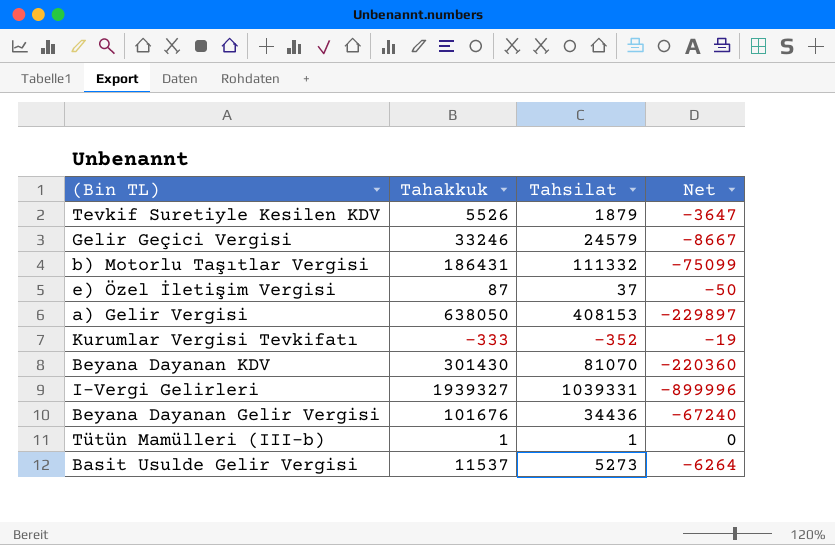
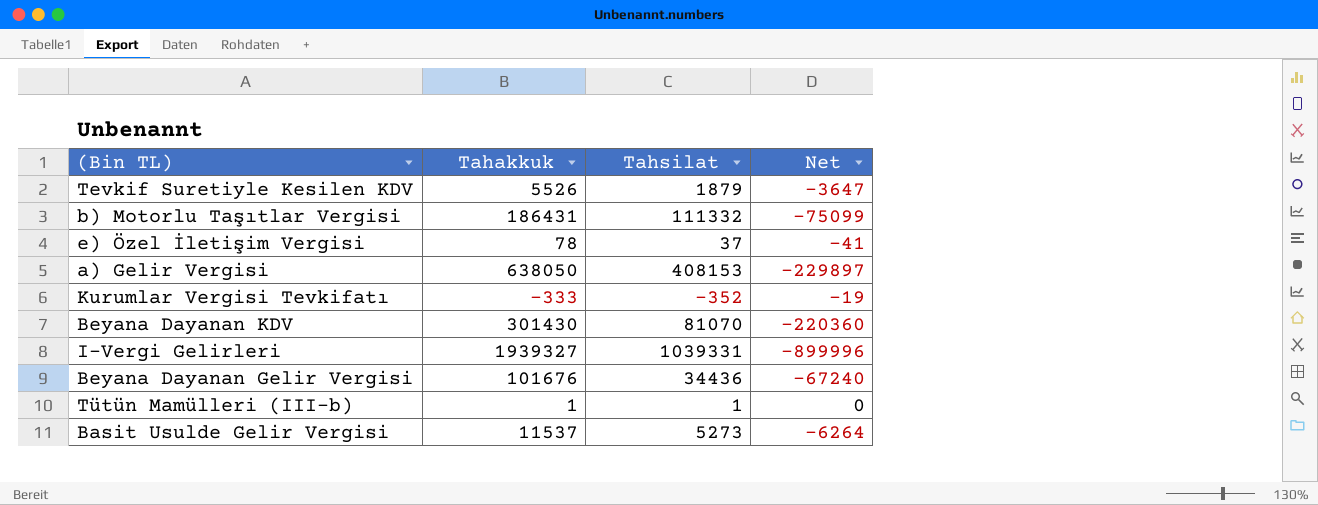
row Gelir Geçici Vergisi: 33246 | 24579 | -8667 -> none
e) Özel İletişim Vergisi | Tahakkuk: 87 -> 78
e) Özel İletişim Vergisi | Net: -50 -> -41

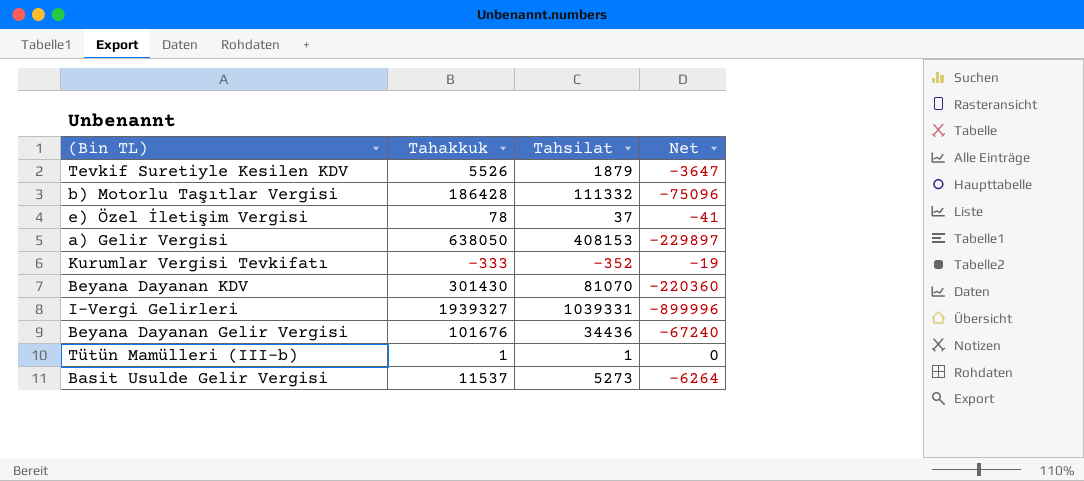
b) Motorlu Taşıtlar Vergisi | Tahakkuk: 186431 -> 186428
b) Motorlu Taşıtlar Vergisi | Net: -75099 -> -75096

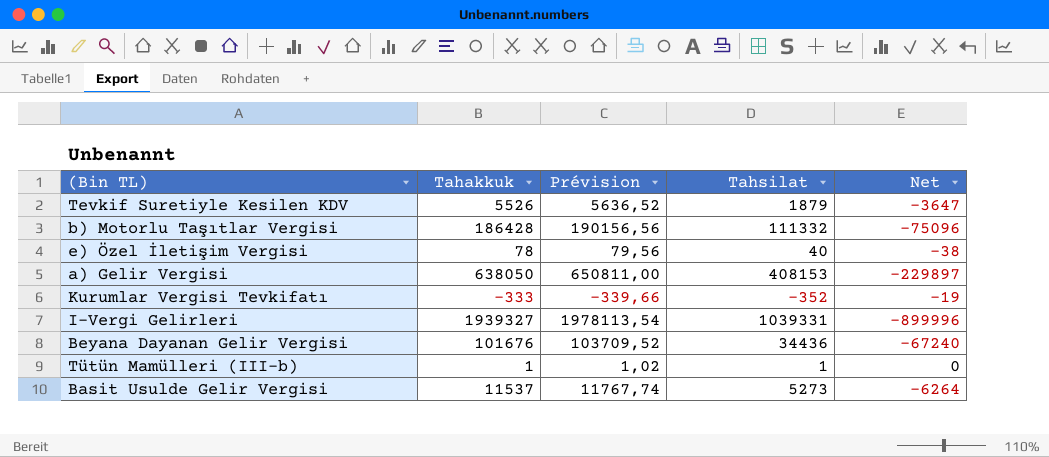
column Prévision | formula: none -> [Tahakkuk] * 1,02
row Beyana Dayanan KDV: 301430 | 81070 | -220360 -> none
e) Özel İletişim Vergisi | Tahsilat: 37 -> 40
e) Özel İletişim Vergisi | Net: -41 -> -38

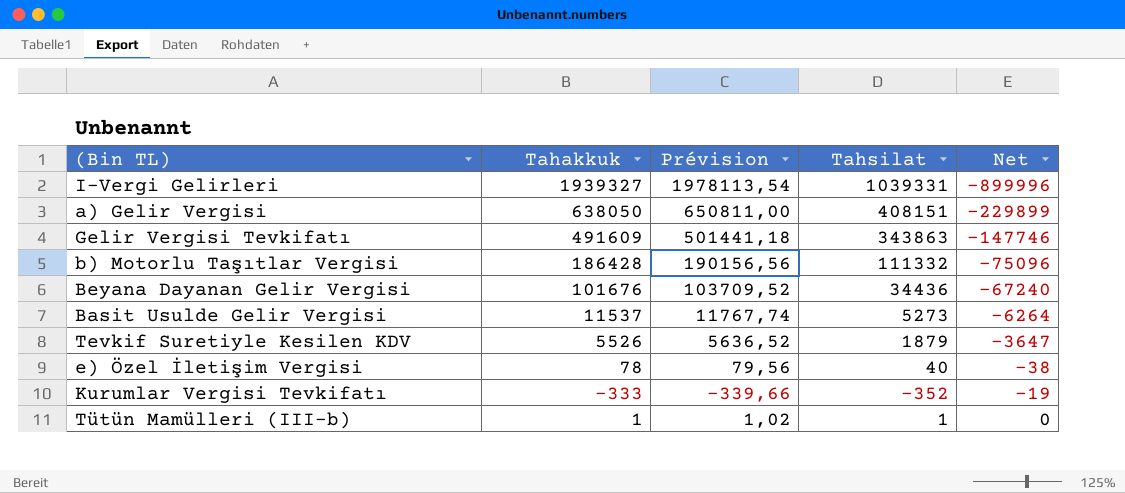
row order: none -> Net ascending
a) Gelir Vergisi | Tahsilat: 408153 -> 408151
a) Gelir Vergisi | Net: -229897 -> -229899
row Gelir Vergisi Tevkifatı: none -> 491609 | 501441,18 | 343863 | -147746

